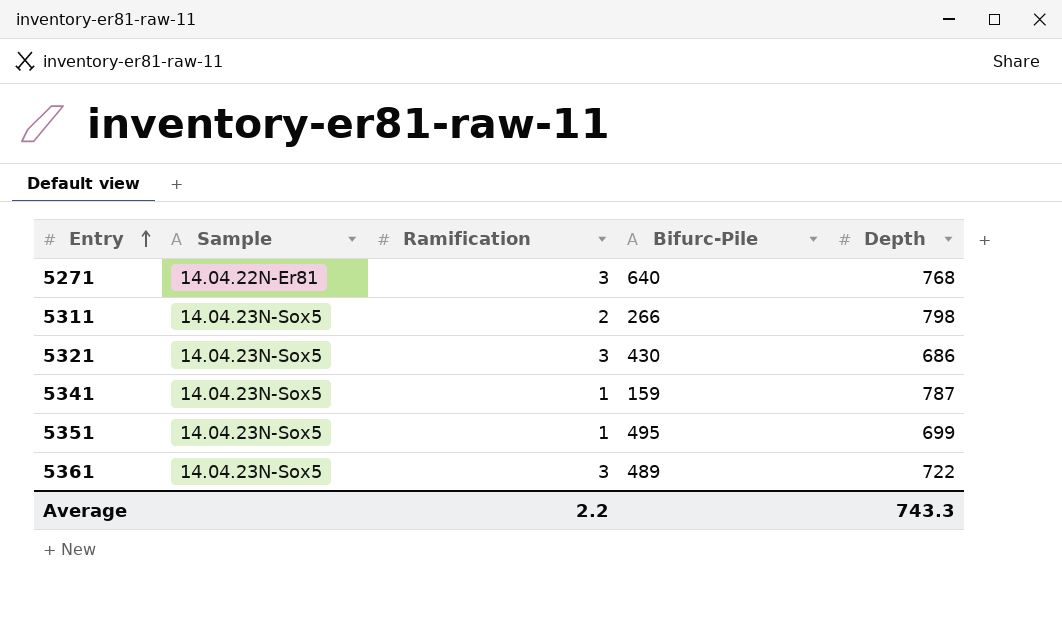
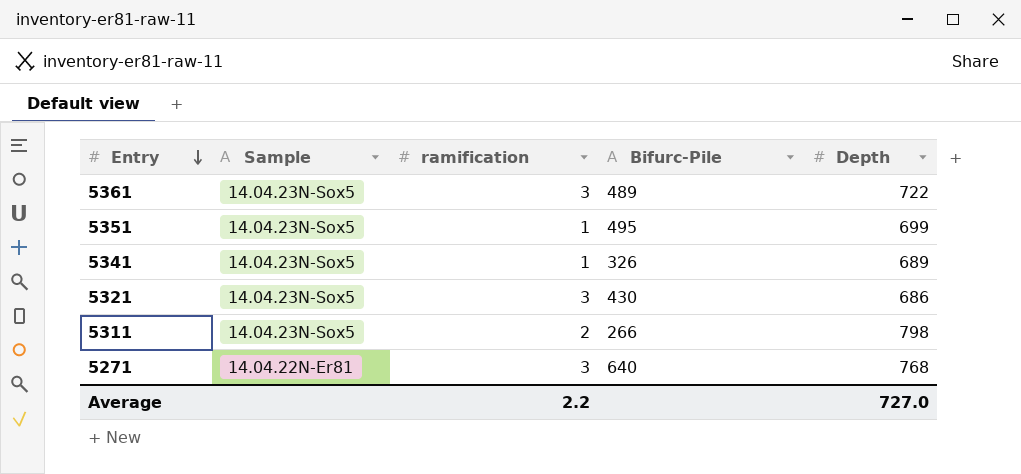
row order: Entry ascending -> Entry descending
column name: Ramification -> ramification
5341 | Bifurc-Pile: 159 -> 326
5341 | Depth: 787 -> 689
Average | Depth: 743.3 -> 727.0

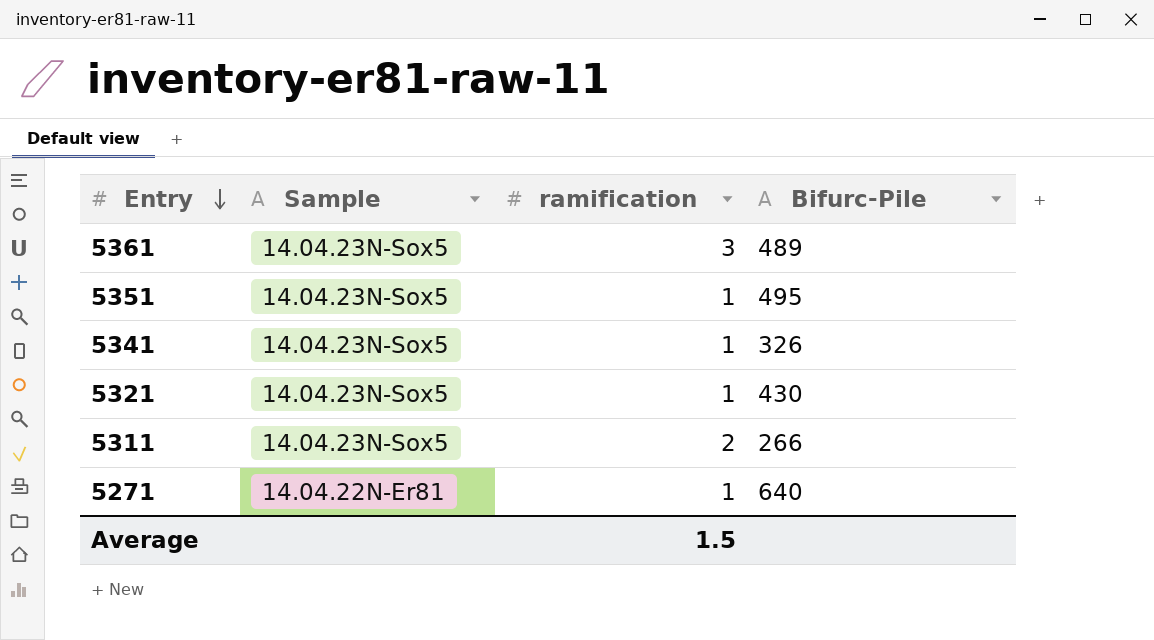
column Depth | position: 5 -> none
5321 | ramification: 3 -> 1
5271 | ramification: 3 -> 1
Average | ramification: 2.2 -> 1.5

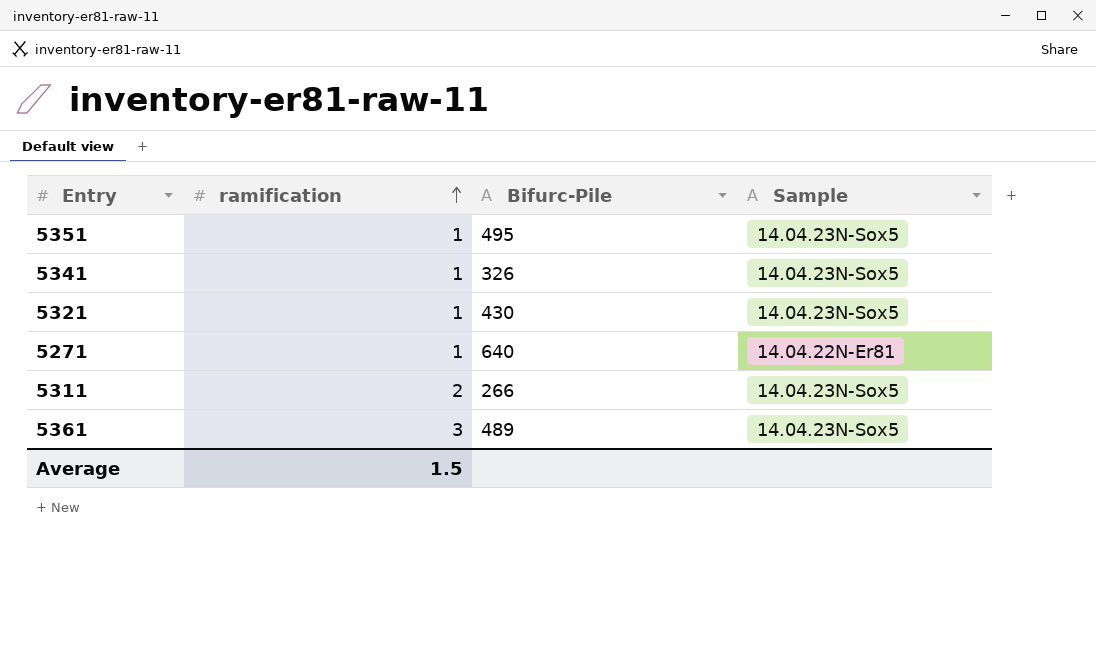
row order: Entry descending -> ramification ascending
column Sample | position: 2 -> 4

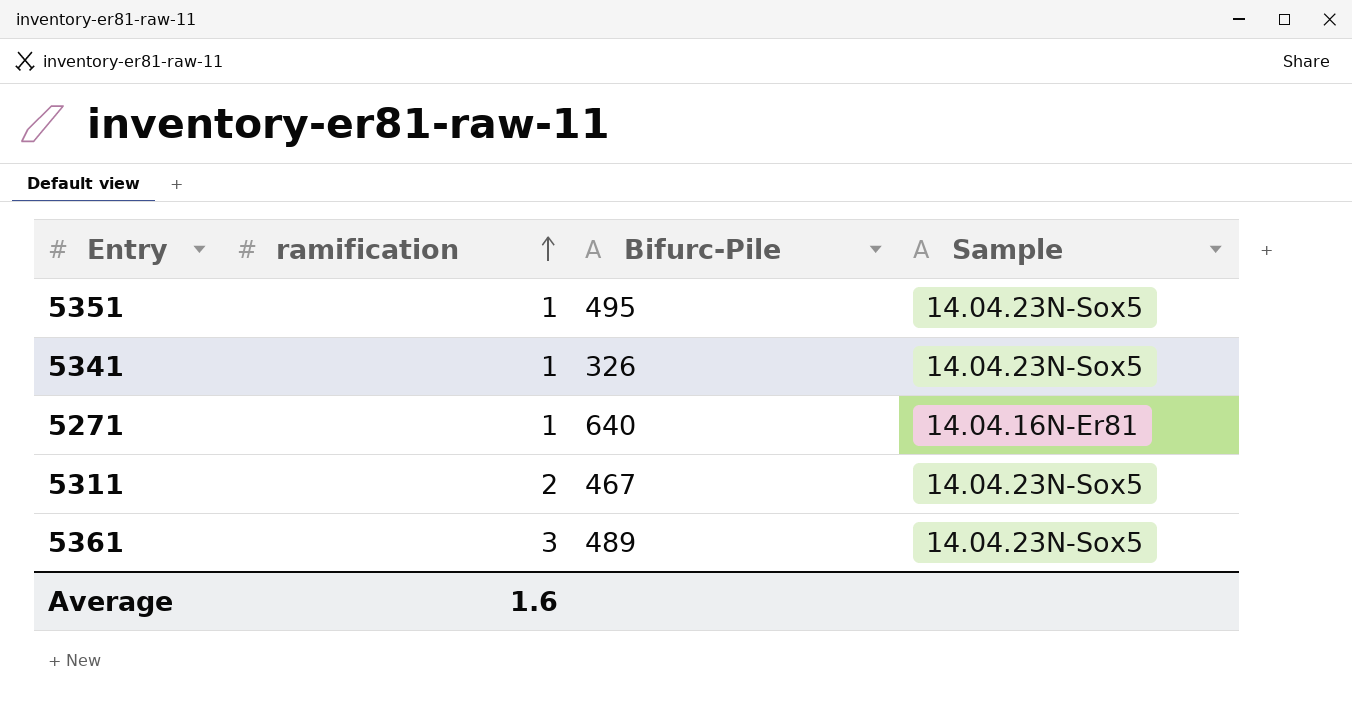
row 5321: 1 | 430 | 14.04.23N-Sox5 -> none
5271 | Sample: 14.04.22N-Er81 -> 14.04.16N-Er81
5311 | Bifurc-Pile: 266 -> 467
Average | ramification: 1.5 -> 1.6

